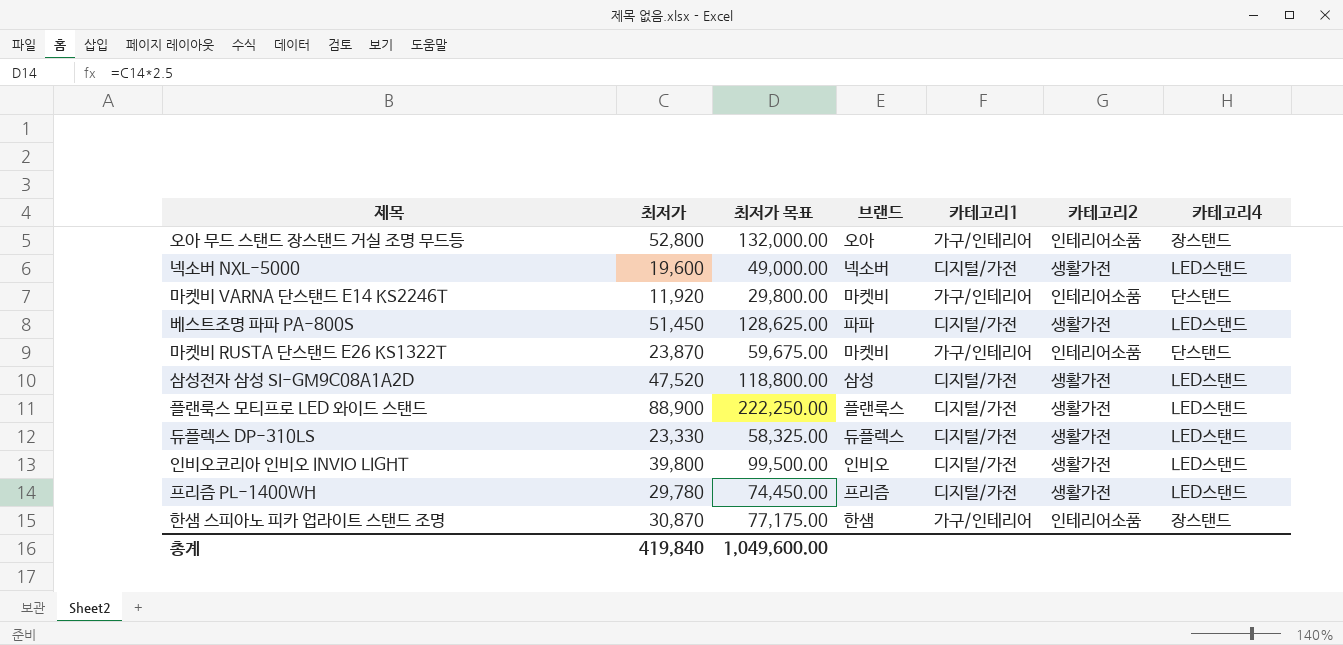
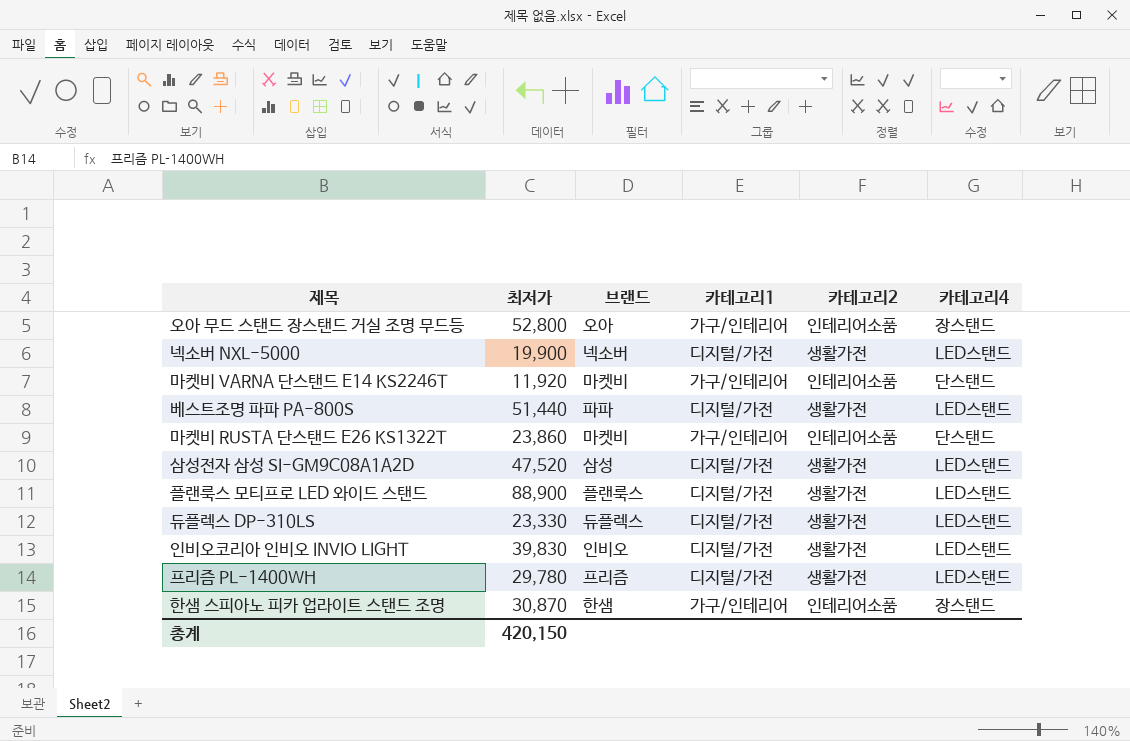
column 최저가 목표 | formula: [최저가] * 2.5 -> none
넥소버 NXL-5000 | 최저가: 19,600 -> 19,900
베스트조명 파파 PA-800S | 최저가: 51,450 -> 51,440
마켓비 RUSTA 단스탠드 E26 KS1322T | 최저가: 23,870 -> 23,860
인비오코리아 인비오 INVIO LIGHT | 최저가: 39,800 -> 39,830
총계 | 최저가: 419,840 -> 420,150

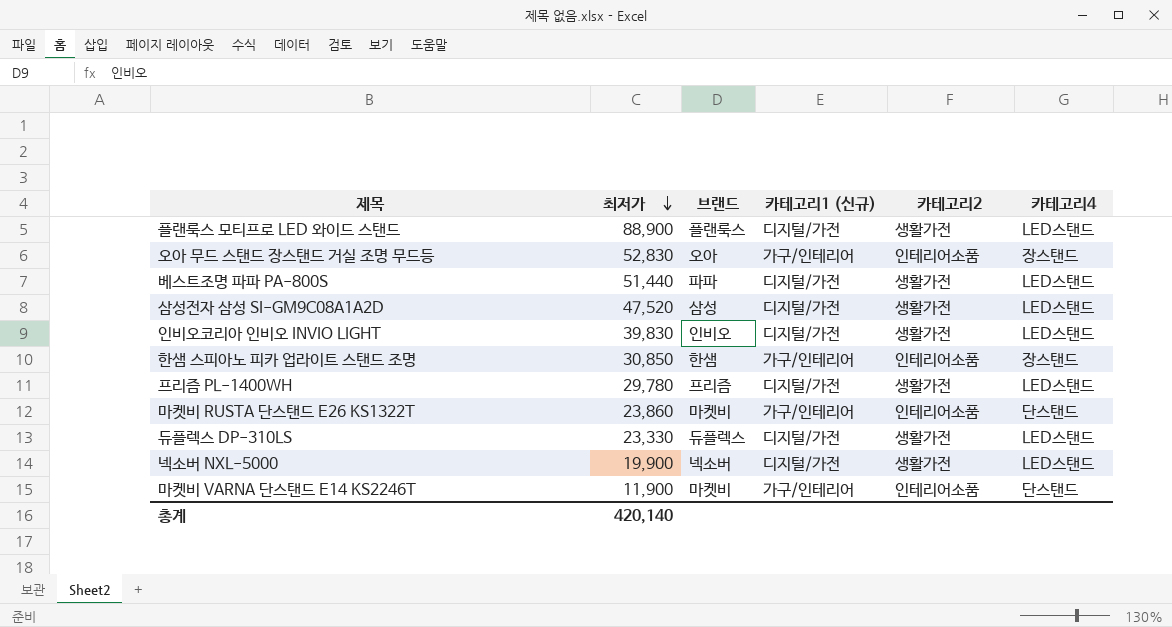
row order: none -> 최저가 descending
column name: 카테고리1 -> 카테고리1 (신규)
오아 무드 스탠드 장스탠드 거실 조명 무드등 | 최저가: 52,800 -> 52,830
한샘 스피아노 피카 업라이트 스탠드 조명 | 최저가: 30,870 -> 30,850
마켓비 VARNA 단스탠드 E14 KS2246T | 최저가: 11,920 -> 11,900
총계 | 최저가: 420,150 -> 420,140

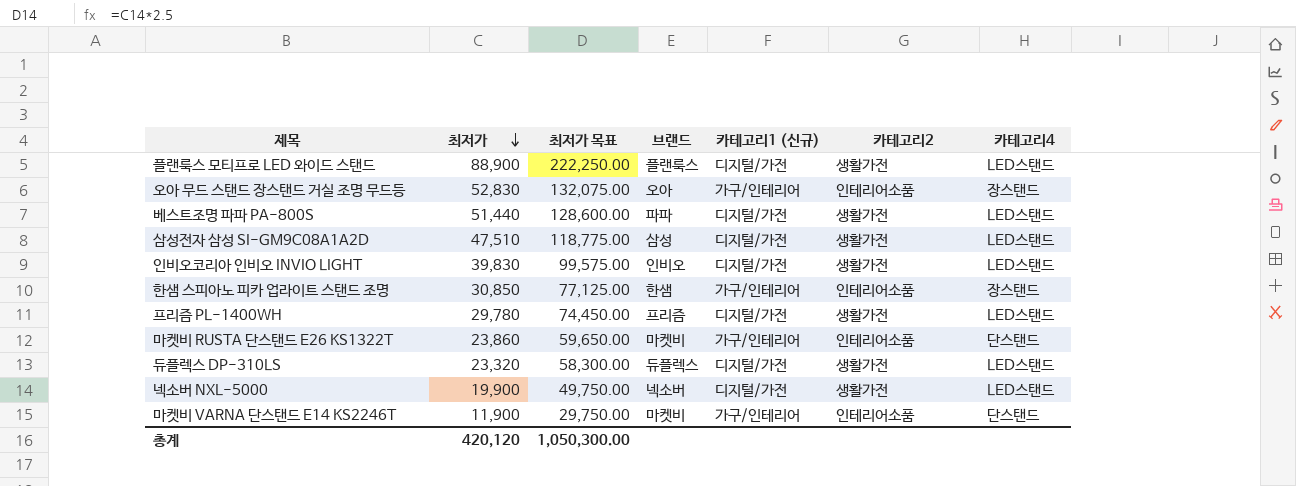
column 최저가 목표 | formula: none -> [최저가] * 2.5
삼성전자 삼성 SI-GM9C08A1A2D | 최저가: 47,520 -> 47,510
듀플렉스 DP-310LS | 최저가: 23,330 -> 23,320
총계 | 최저가: 420,140 -> 420,120

